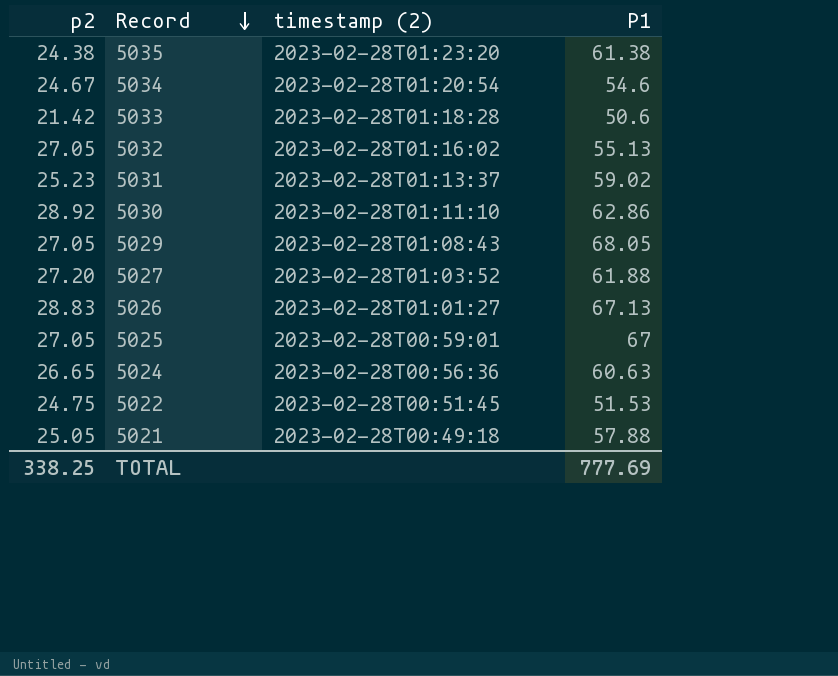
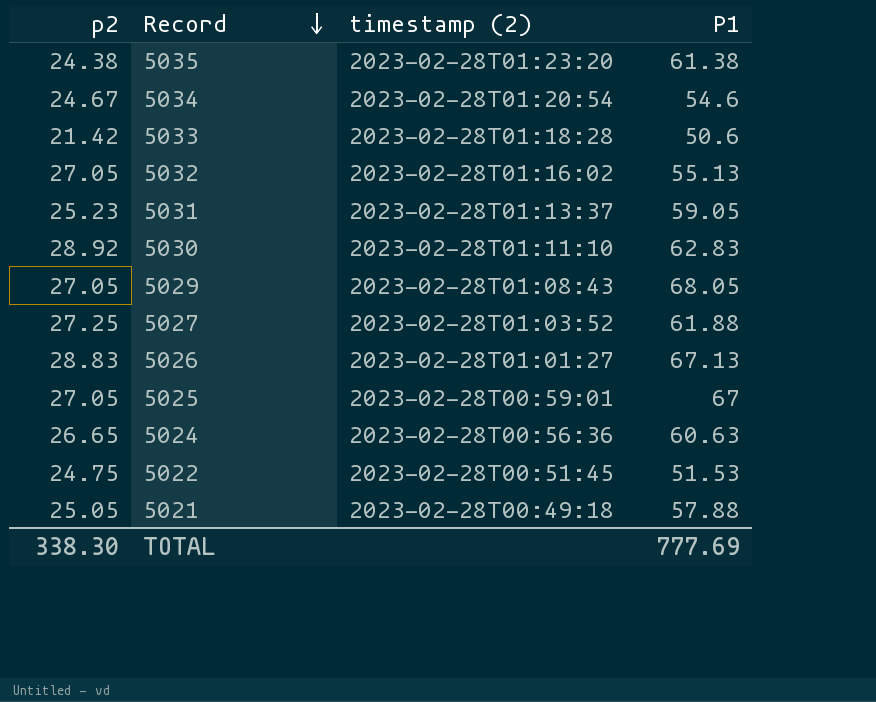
5031 | P1: 59.02 -> 59.05
5030 | P1: 62.86 -> 62.83
5027 | p2: 27.20 -> 27.25
TOTAL | p2: 338.25 -> 338.30

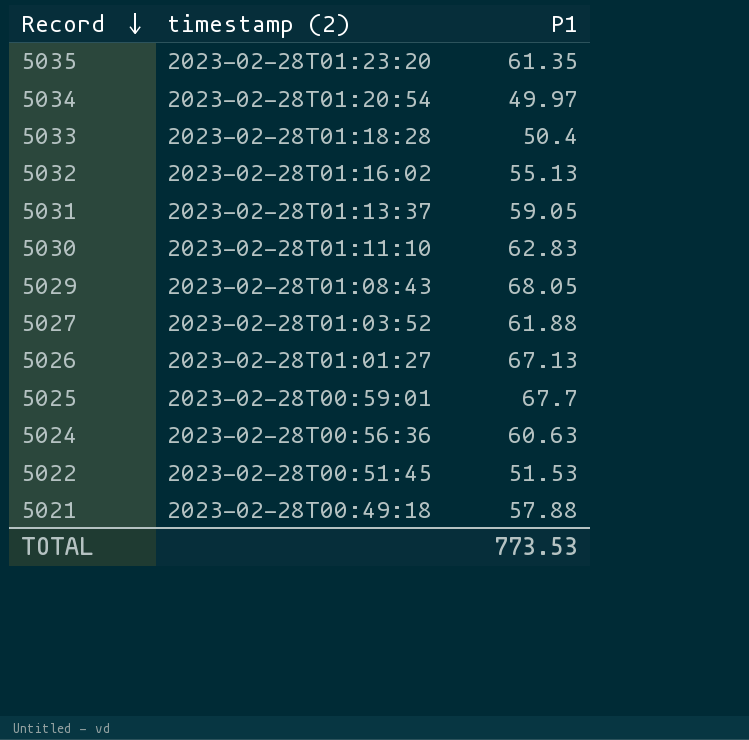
column p2 | position: 1 -> none
5035 | P1: 61.38 -> 61.35
5034 | P1: 54.6 -> 49.97
5033 | P1: 50.6 -> 50.4
5025 | P1: 67 -> 67.7
TOTAL | P1: 777.69 -> 773.53

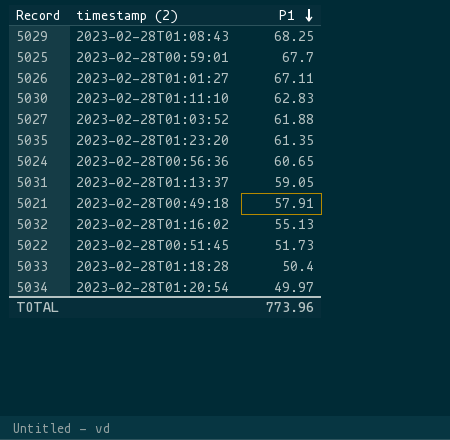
row order: Record descending -> P1 descending
5029 | P1: 68.05 -> 68.25
5026 | P1: 67.13 -> 67.11
5024 | P1: 60.63 -> 60.65
5021 | P1: 57.88 -> 57.91
5022 | P1: 51.53 -> 51.73
TOTAL | P1: 773.53 -> 773.96

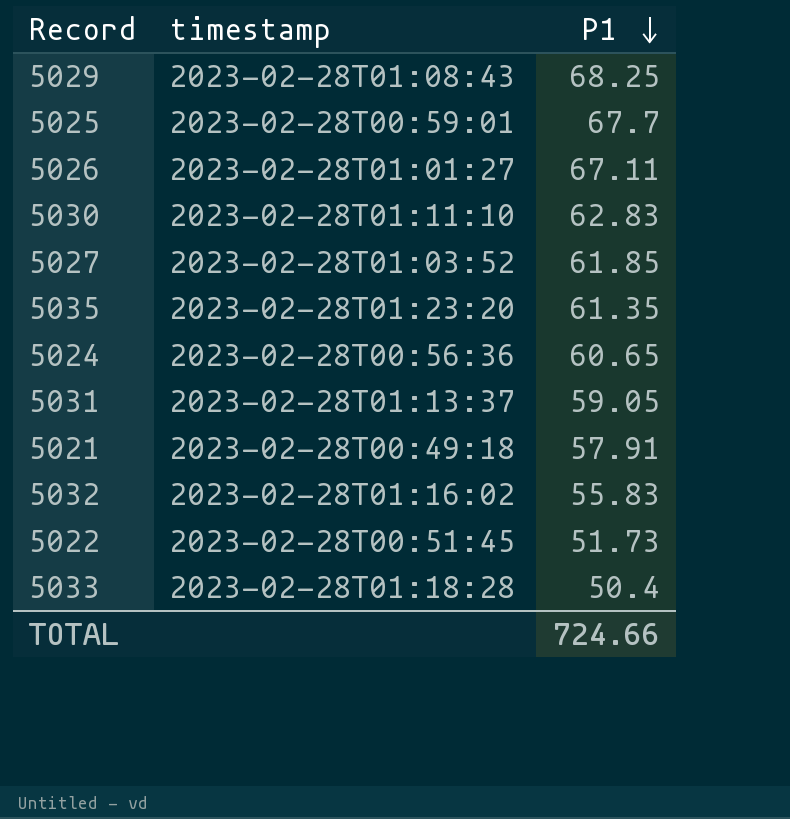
column name: timestamp (2) -> timestamp
row 5034: 2023-02-28T01:20:54 | 49.97 -> none
5027 | P1: 61.88 -> 61.85
5032 | P1: 55.13 -> 55.83
TOTAL | P1: 773.96 -> 724.66

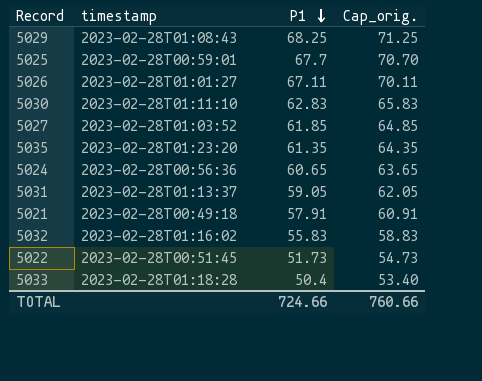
column Cap_orig. | formula: none -> [P1] + 3

